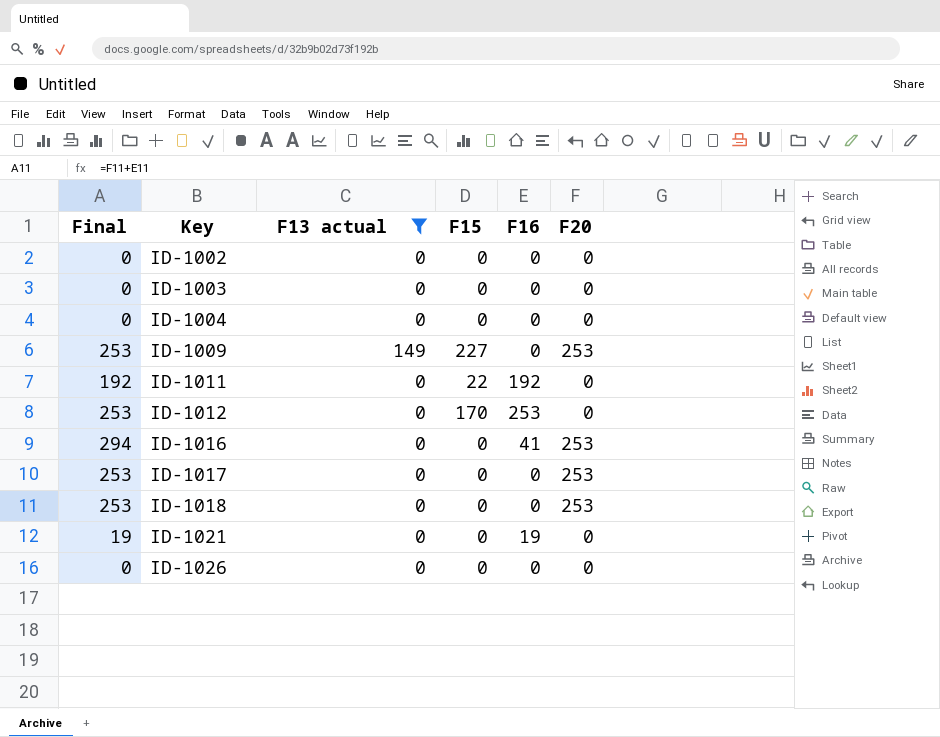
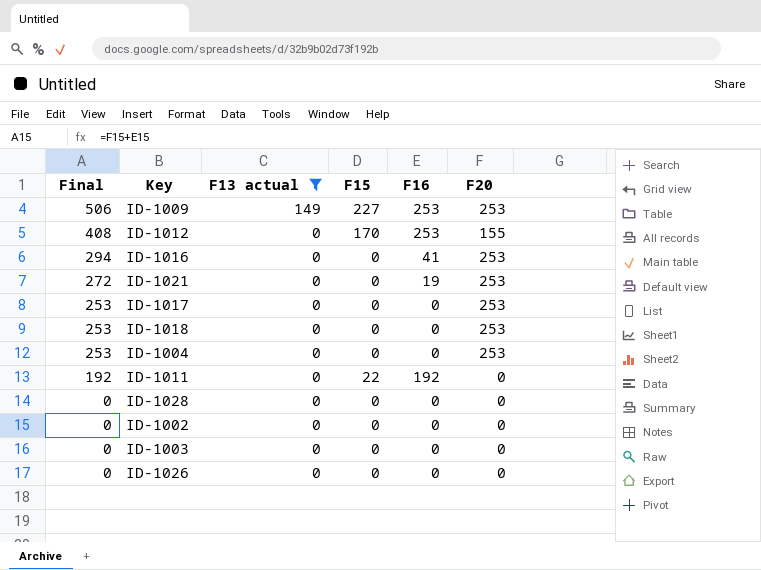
row order: Key ascending -> Final descending
ID-1009 | Final: 253 -> 506
ID-1009 | F16: 0 -> 253
ID-1012 | Final: 253 -> 408
ID-1012 | F20: 0 -> 155
ID-1021 | Final: 19 -> 272
ID-1021 | F20: 0 -> 253
ID-1004 | Final: 0 -> 253
ID-1004 | F20: 0 -> 253
row ID-1028: none -> 0 | 0 | 0 | 0 | 0

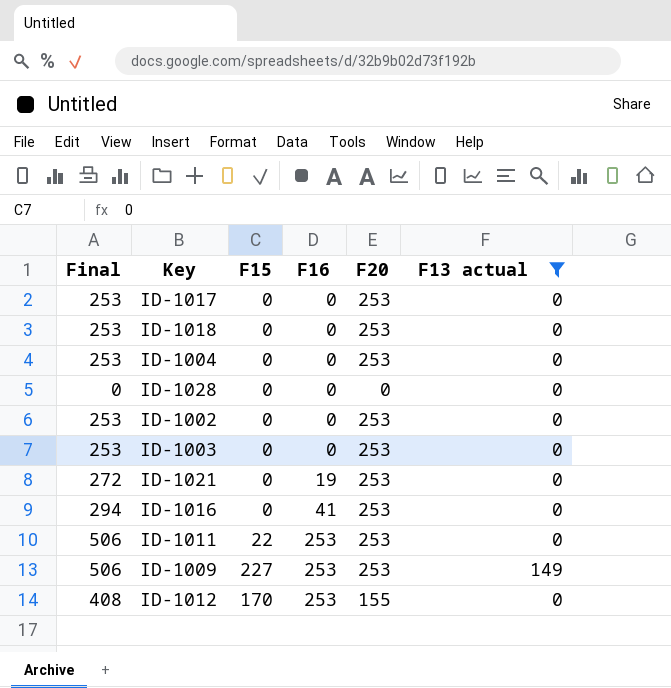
row order: Final descending -> F16 ascending
column F13 actual | position: 3 -> 6
row ID-1026: 0 | 0 | 0 | 0 | 0 -> none
ID-1002 | Final: 0 -> 253
ID-1002 | F20: 0 -> 253
ID-1003 | Final: 0 -> 253
ID-1003 | F20: 0 -> 253
ID-1011 | Final: 192 -> 506
ID-1011 | F16: 192 -> 253
ID-1011 | F20: 0 -> 253

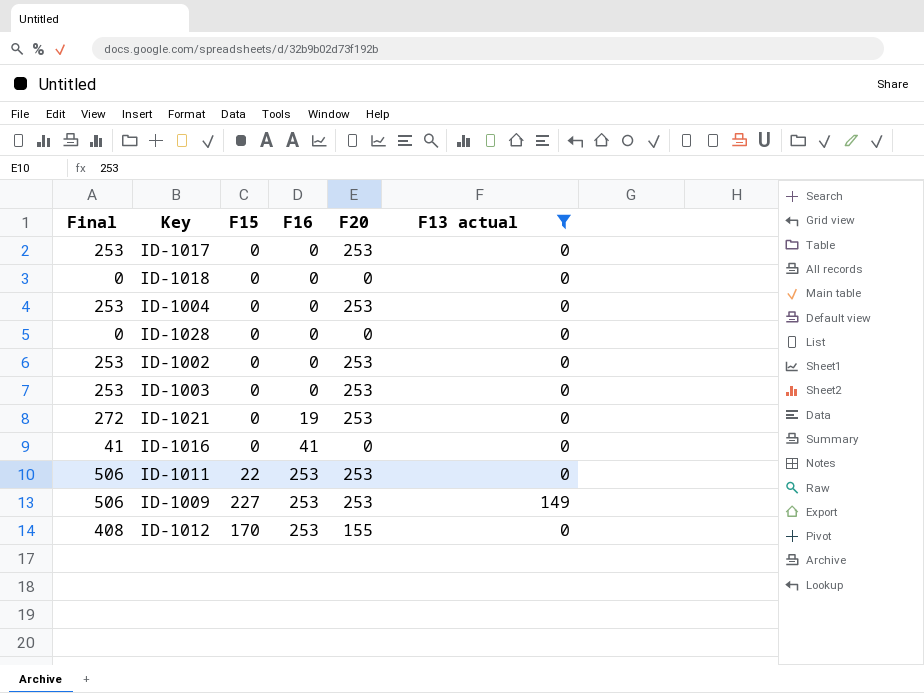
ID-1018 | Final: 253 -> 0
ID-1018 | F20: 253 -> 0
ID-1016 | Final: 294 -> 41
ID-1016 | F20: 253 -> 0

